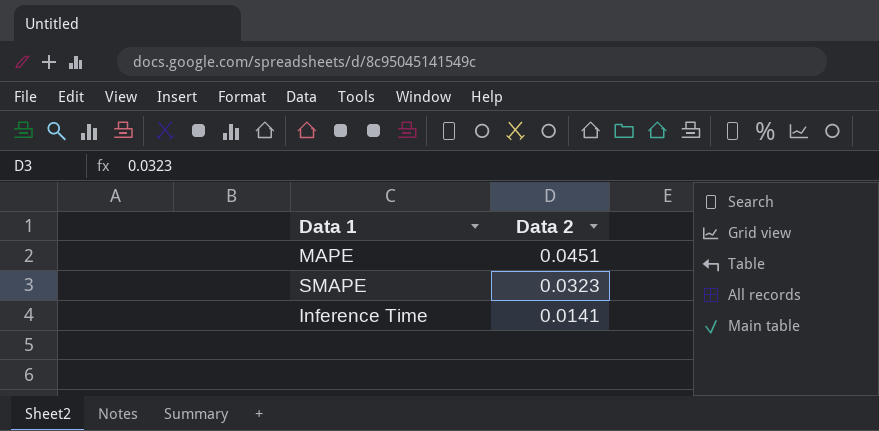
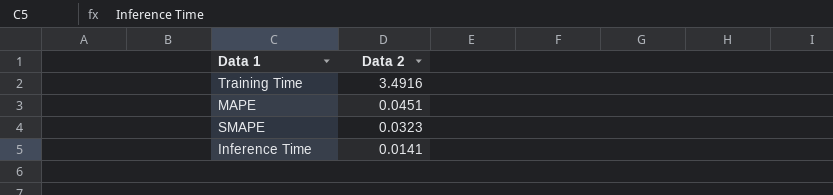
row Training Time: none -> 3.4916

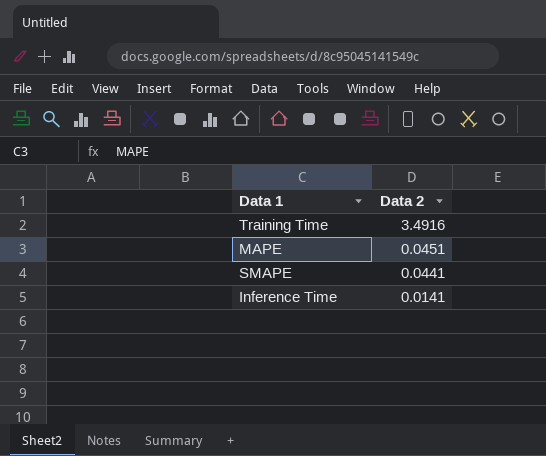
SMAPE | Data 2: 0.0323 -> 0.0441

